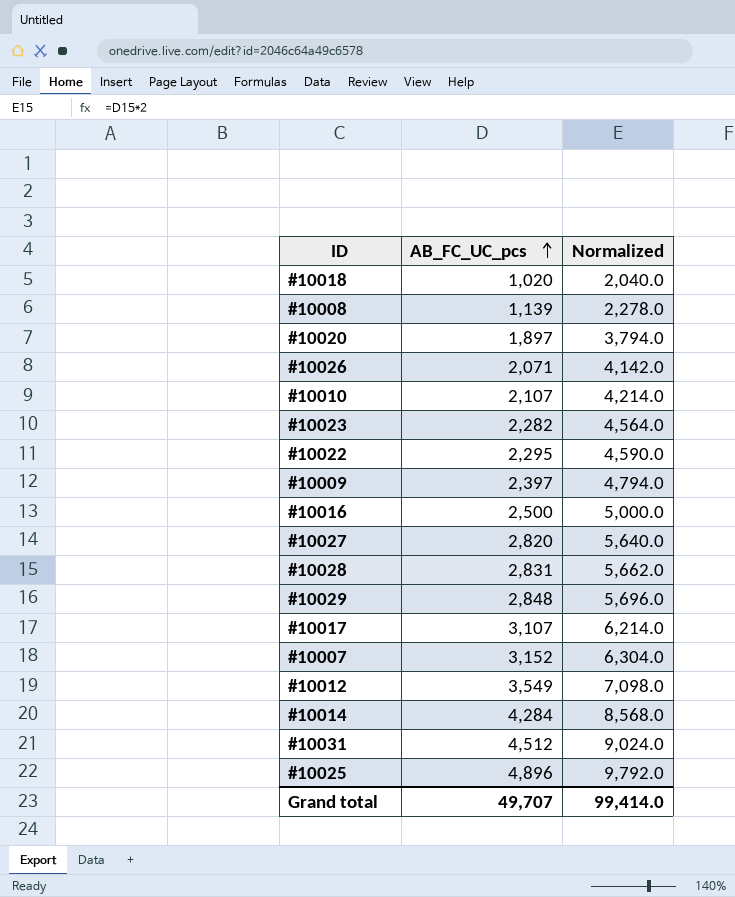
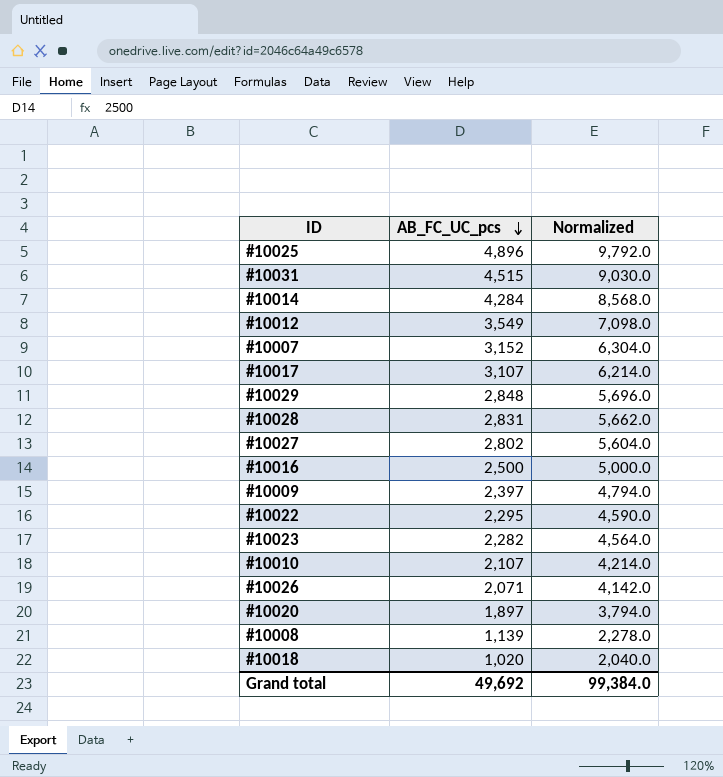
row order: AB_FC_UC_pcs ascending -> AB_FC_UC_pcs descending
#10031 | AB_FC_UC_pcs: 4,512 -> 4,515
#10031 | Normalized: 9,024.0 -> 9,030.0
#10027 | AB_FC_UC_pcs: 2,820 -> 2,802
#10027 | Normalized: 5,640.0 -> 5,604.0
Grand total | AB_FC_UC_pcs: 49,707 -> 49,692
Grand total | Normalized: 99,414.0 -> 99,384.0

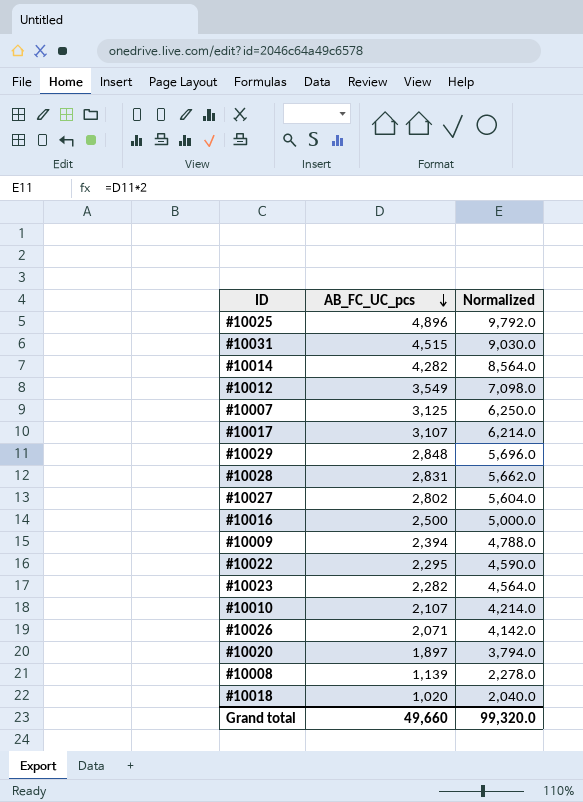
#10014 | AB_FC_UC_pcs: 4,284 -> 4,282
#10014 | Normalized: 8,568.0 -> 8,564.0
#10007 | AB_FC_UC_pcs: 3,152 -> 3,125
#10007 | Normalized: 6,304.0 -> 6,250.0
#10009 | AB_FC_UC_pcs: 2,397 -> 2,394
#10009 | Normalized: 4,794.0 -> 4,788.0
Grand total | AB_FC_UC_pcs: 49,692 -> 49,660
Grand total | Normalized: 99,384.0 -> 99,320.0

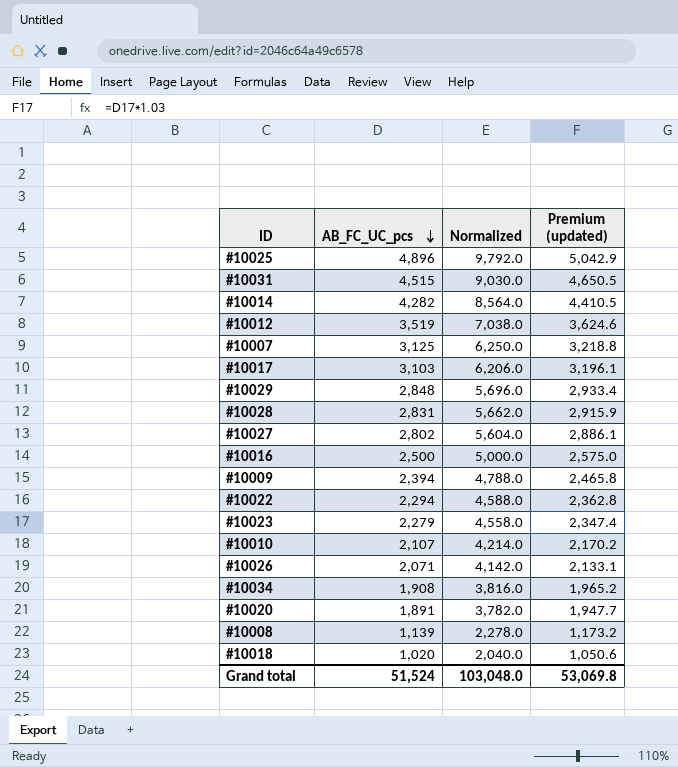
column Premium (updated) | formula: none -> [AB_FC_UC_pcs] * 1.03
#10012 | AB_FC_UC_pcs: 3,549 -> 3,519
#10012 | Normalized: 7,098.0 -> 7,038.0
#10017 | AB_FC_UC_pcs: 3,107 -> 3,103
#10017 | Normalized: 6,214.0 -> 6,206.0
#10022 | AB_FC_UC_pcs: 2,295 -> 2,294
#10022 | Normalized: 4,590.0 -> 4,588.0
#10023 | AB_FC_UC_pcs: 2,282 -> 2,279
#10023 | Normalized: 4,564.0 -> 4,558.0
row #10034: none -> 1,908 | 3,816.0 | 1,965.2
#10020 | AB_FC_UC_pcs: 1,897 -> 1,891
#10020 | Normalized: 3,794.0 -> 3,782.0
Grand total | AB_FC_UC_pcs: 49,660 -> 51,524
Grand total | Normalized: 99,320.0 -> 103,048.0

